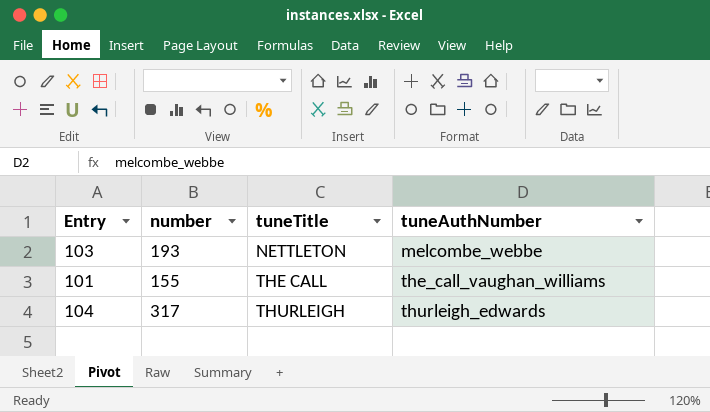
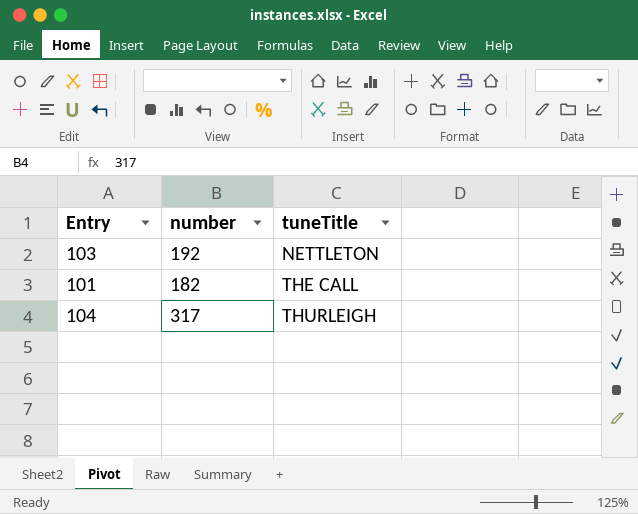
column tuneAuthNumber | position: 4 -> none
103 | number: 193 -> 192
101 | number: 155 -> 182

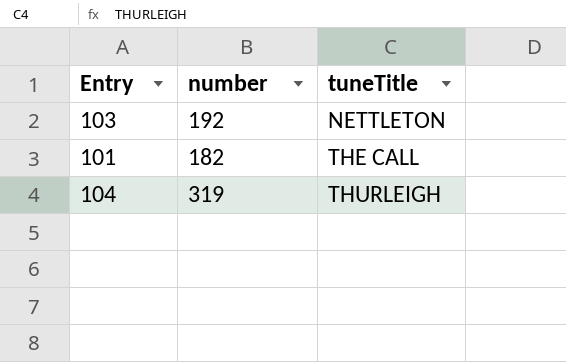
104 | number: 317 -> 319

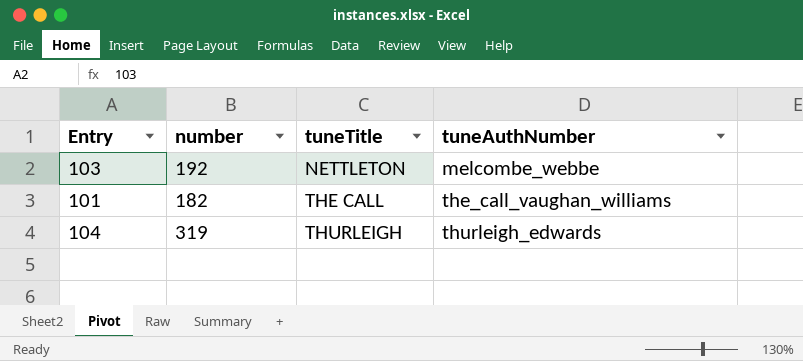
column tuneAuthNumber | position: none -> 4

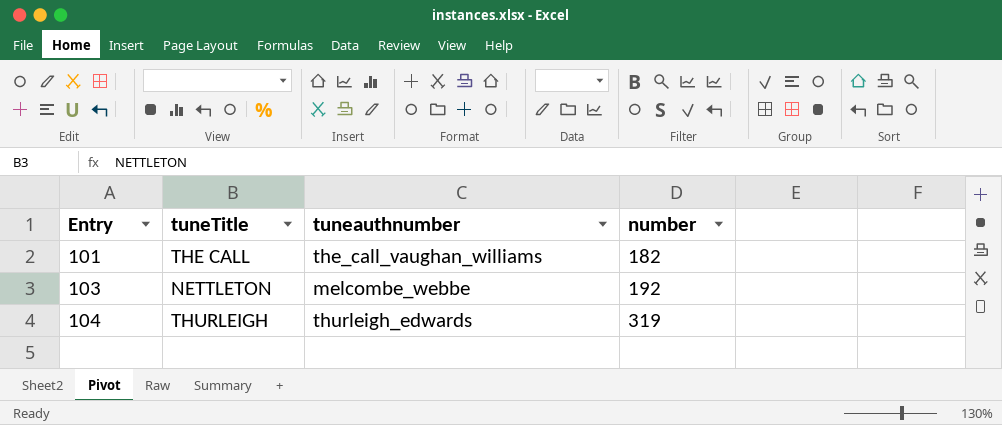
row order: tuneTitle ascending -> Entry ascending
column name: tuneAuthNumber -> tuneauthnumber
column number | position: 2 -> 4

